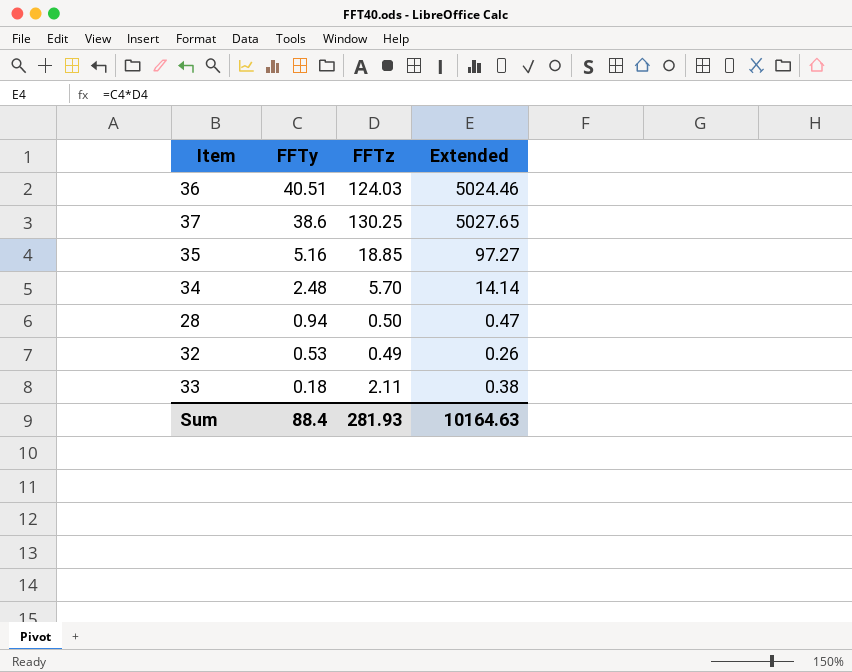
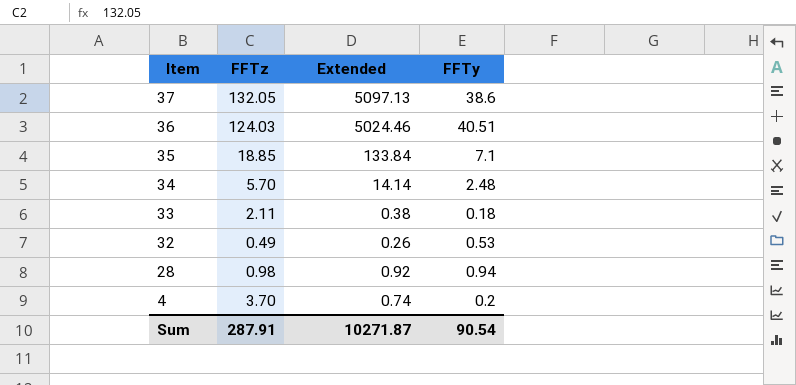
row order: FFTy descending -> Item descending
column FFTy | position: 2 -> 4
37 | FFTz: 130.25 -> 132.05
37 | Extended: 5027.65 -> 5097.13
35 | Extended: 97.27 -> 133.84
35 | FFTy: 5.16 -> 7.1
28 | FFTz: 0.50 -> 0.98
28 | Extended: 0.47 -> 0.92
row 4: none -> 3.70 | 0.74 | 0.2
Sum | FFTz: 281.93 -> 287.91
Sum | Extended: 10164.63 -> 10271.87
Sum | FFTy: 88.4 -> 90.54

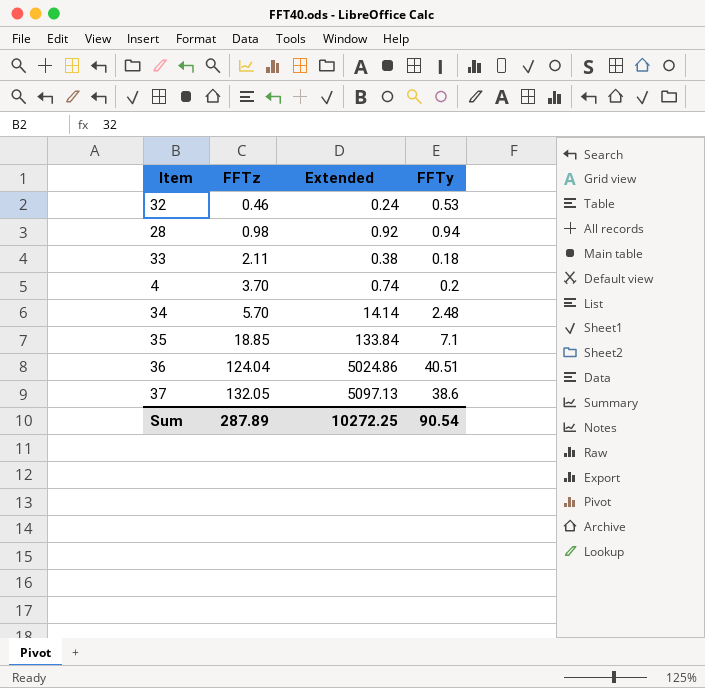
row order: Item descending -> FFTz ascending
32 | FFTz: 0.49 -> 0.46
32 | Extended: 0.26 -> 0.24
36 | FFTz: 124.03 -> 124.04
36 | Extended: 5024.46 -> 5024.86
Sum | FFTz: 287.91 -> 287.89
Sum | Extended: 10271.87 -> 10272.25

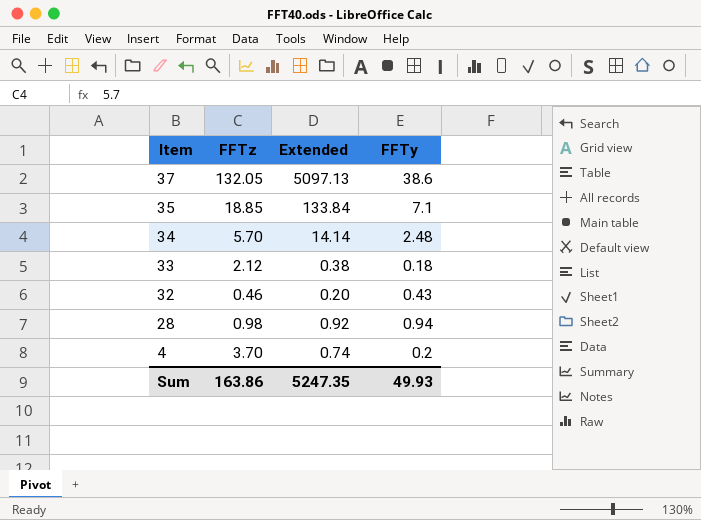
row order: FFTz ascending -> Item descending
row 36: 124.04 | 5024.86 | 40.51 -> none
33 | FFTz: 2.11 -> 2.12
32 | Extended: 0.24 -> 0.20
32 | FFTy: 0.53 -> 0.43
Sum | FFTz: 287.89 -> 163.86
Sum | Extended: 10272.25 -> 5247.35
Sum | FFTy: 90.54 -> 49.93

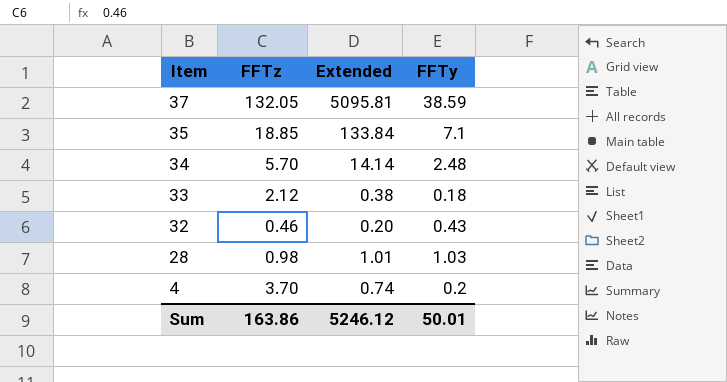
37 | Extended: 5097.13 -> 5095.81
37 | FFTy: 38.6 -> 38.59
28 | Extended: 0.92 -> 1.01
28 | FFTy: 0.94 -> 1.03
Sum | Extended: 5247.35 -> 5246.12
Sum | FFTy: 49.93 -> 50.01

